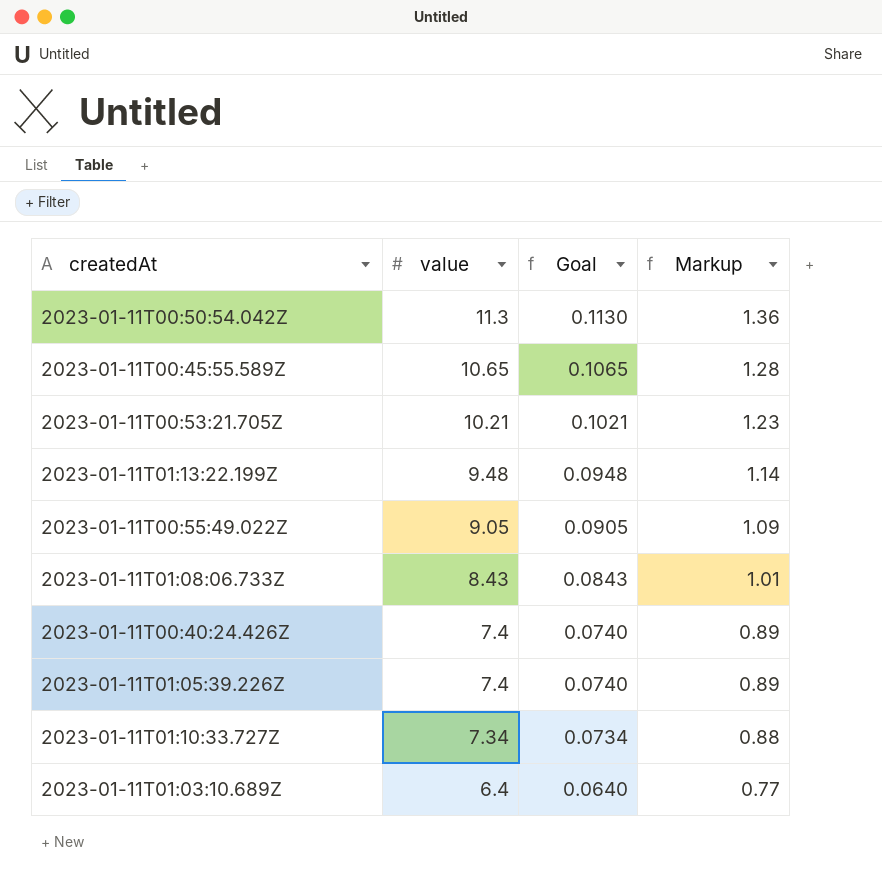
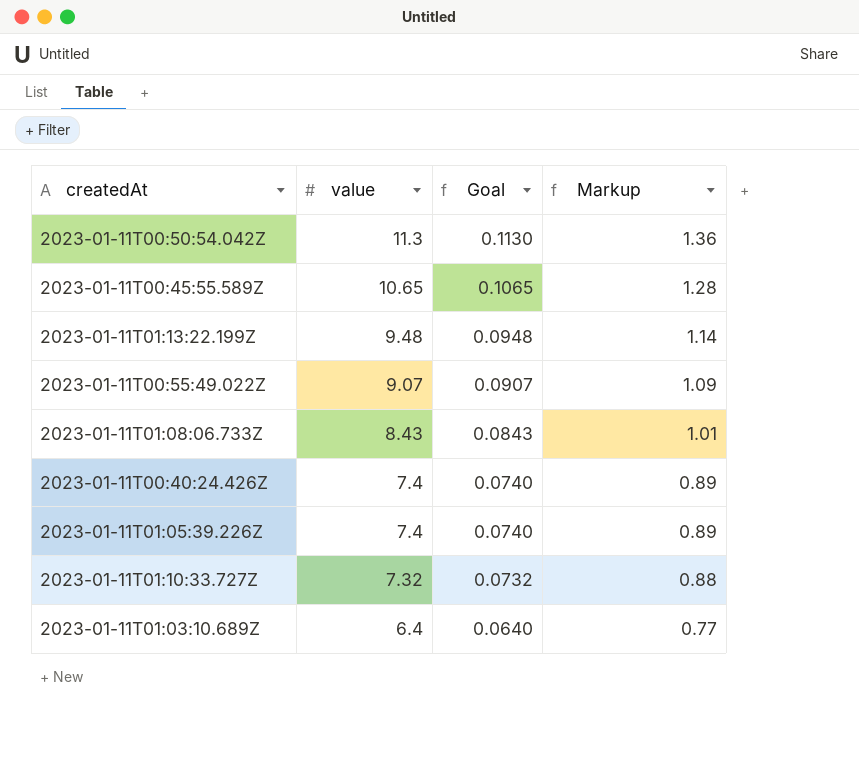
row 2023-01-11T00:53:21.705Z: 10.21 | 0.1021 | 1.23 -> none
2023-01-11T00:55:49.022Z | value: 9.05 -> 9.07
2023-01-11T00:55:49.022Z | Goal: 0.0905 -> 0.0907
2023-01-11T01:10:33.727Z | value: 7.34 -> 7.32
2023-01-11T01:10:33.727Z | Goal: 0.0734 -> 0.0732

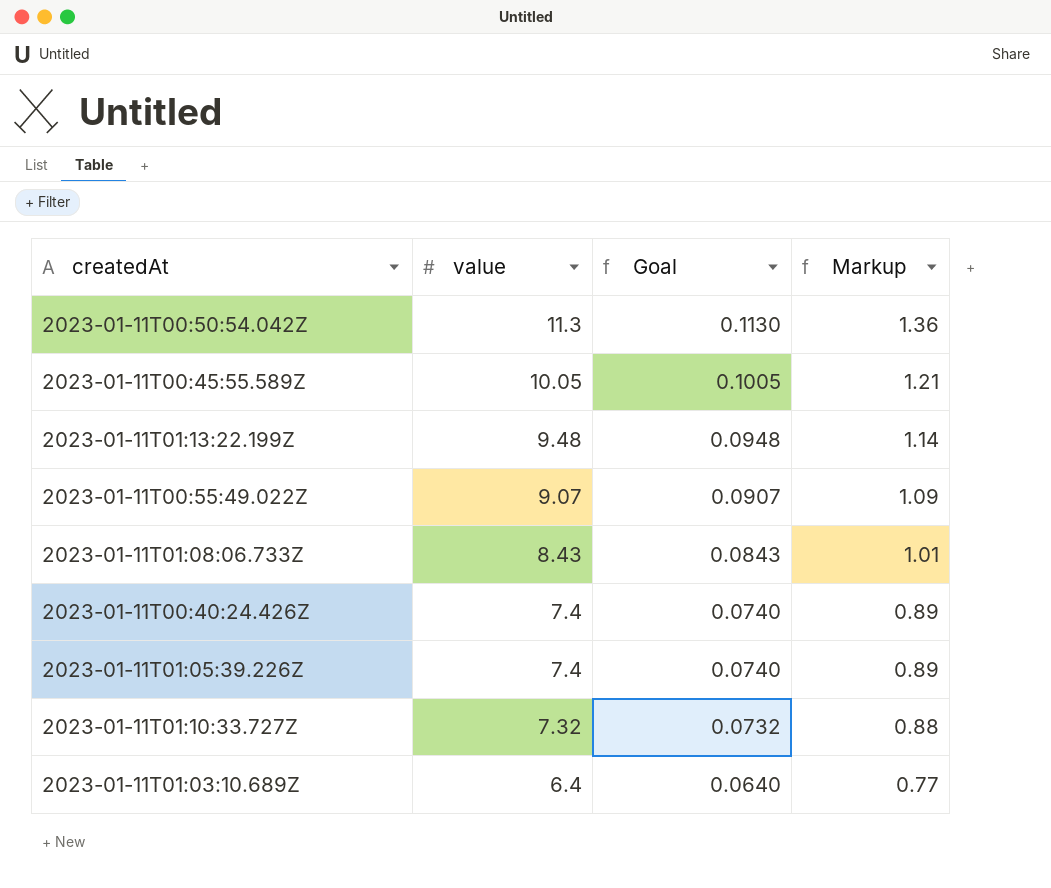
2023-01-11T00:45:55.589Z | value: 10.65 -> 10.05
2023-01-11T00:45:55.589Z | Goal: 0.1065 -> 0.1005
2023-01-11T00:45:55.589Z | Markup: 1.28 -> 1.21

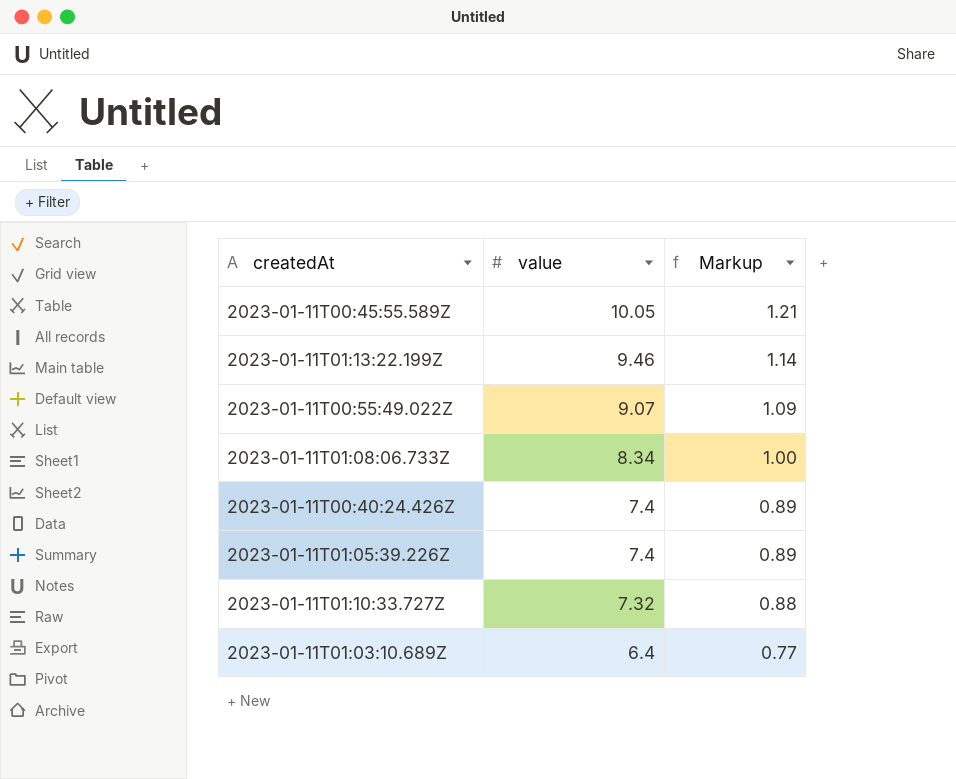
column Goal | formula: [value] * 0.01 -> none
row 2023-01-11T00:50:54.042Z: 11.3 | 0.1130 | 1.36 -> none
2023-01-11T01:13:22.199Z | value: 9.48 -> 9.46
2023-01-11T01:08:06.733Z | value: 8.43 -> 8.34
2023-01-11T01:08:06.733Z | Markup: 1.01 -> 1.00

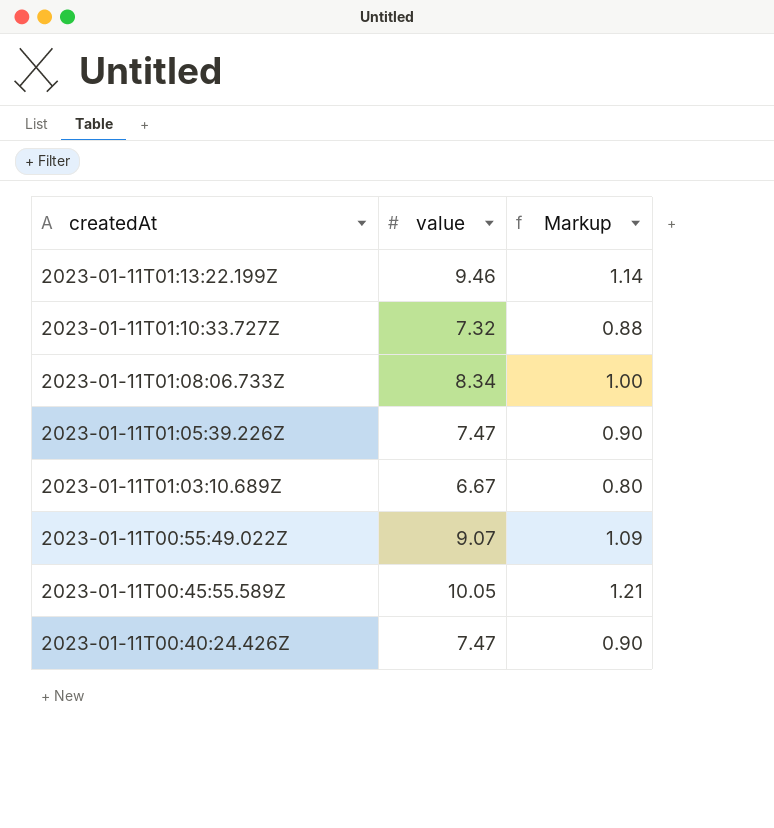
row order: value descending -> createdAt descending
2023-01-11T01:05:39.226Z | value: 7.4 -> 7.47
2023-01-11T01:05:39.226Z | Markup: 0.89 -> 0.90
2023-01-11T01:03:10.689Z | value: 6.4 -> 6.67
2023-01-11T01:03:10.689Z | Markup: 0.77 -> 0.80
2023-01-11T00:40:24.426Z | value: 7.4 -> 7.47
2023-01-11T00:40:24.426Z | Markup: 0.89 -> 0.90

